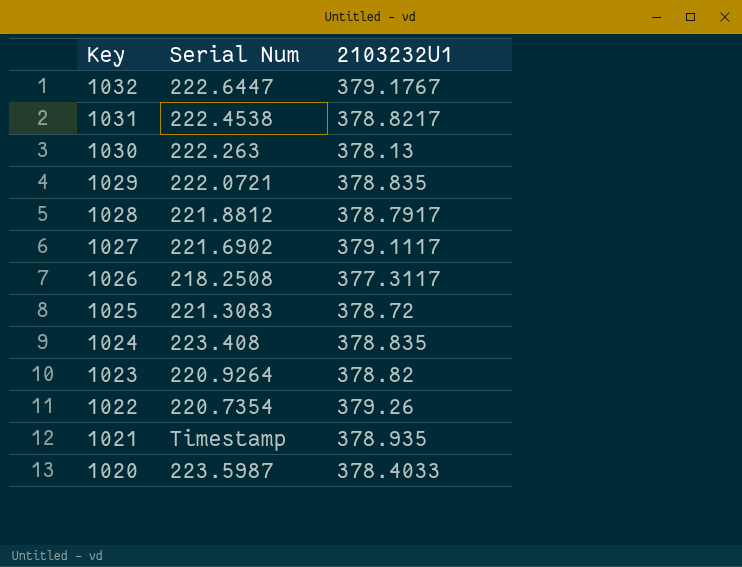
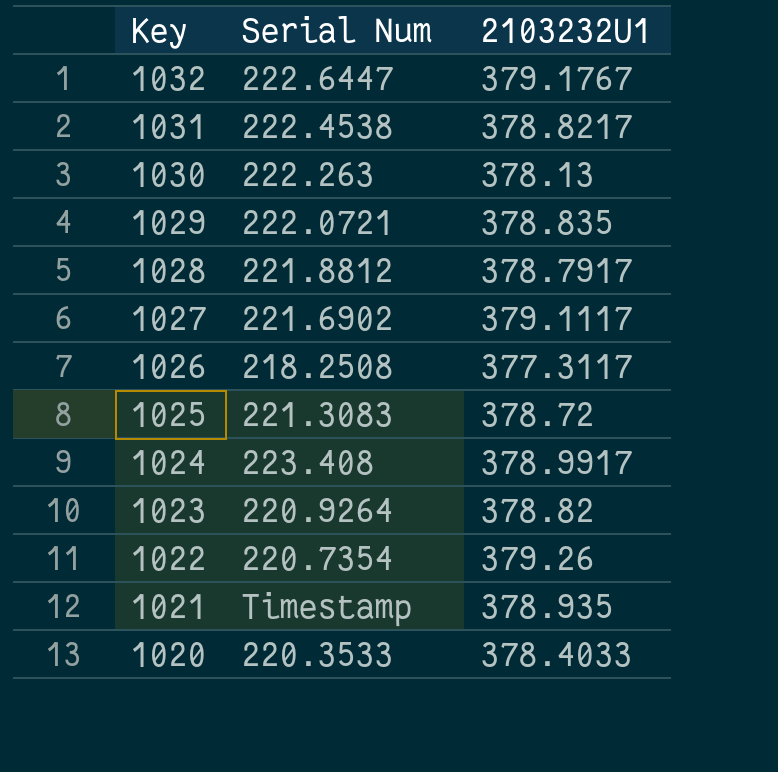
1024 | 2103232U1: 378.835 -> 378.9917
1020 | Serial Num: 223.5987 -> 220.3533

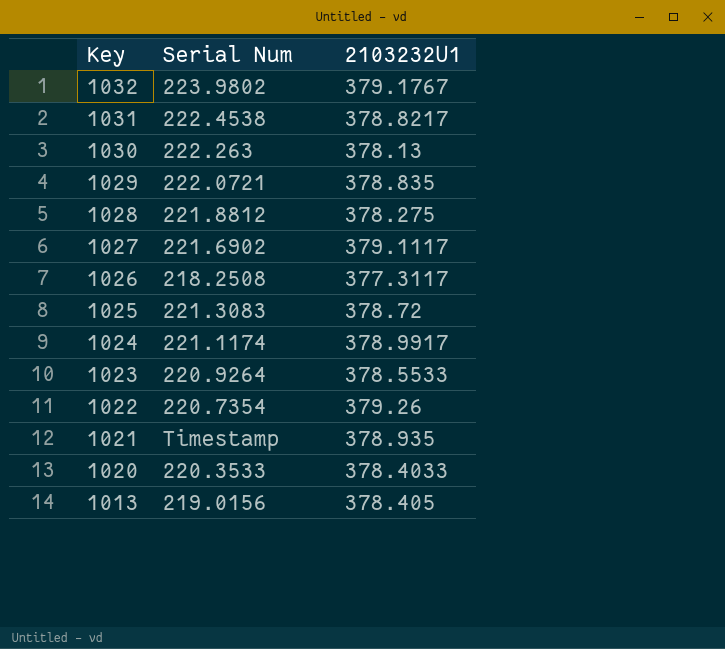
1032 | Serial Num: 222.6447 -> 223.9802
1028 | 2103232U1: 378.7917 -> 378.275
1024 | Serial Num: 223.408 -> 221.1174
1023 | 2103232U1: 378.82 -> 378.5533
row 1013: none -> 219.0156 | 378.405

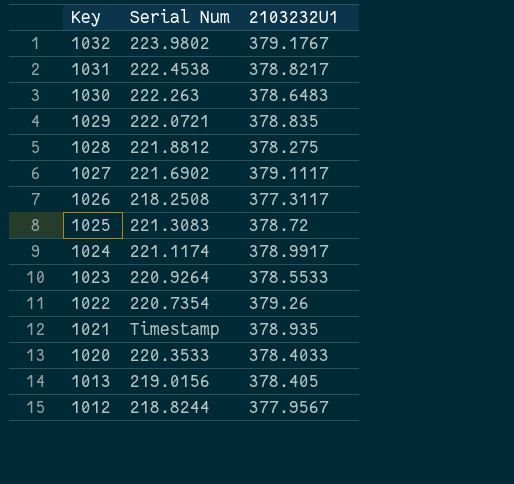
1030 | 2103232U1: 378.13 -> 378.6483
row 1012: none -> 218.8244 | 377.9567

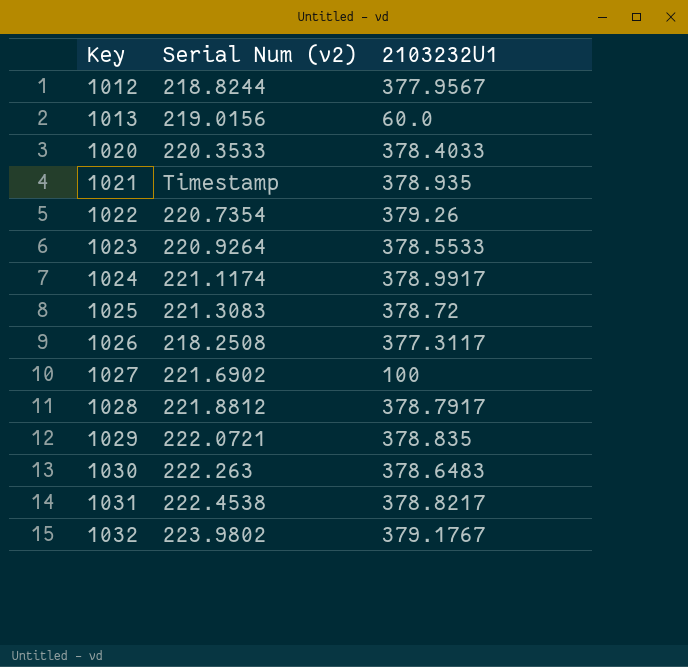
row order: Key descending -> Key ascending
column name: Serial Num -> Serial Num (v2)
1013 | 2103232U1: 378.405 -> 60.0
1027 | 2103232U1: 379.1117 -> 100
1028 | 2103232U1: 378.275 -> 378.7917

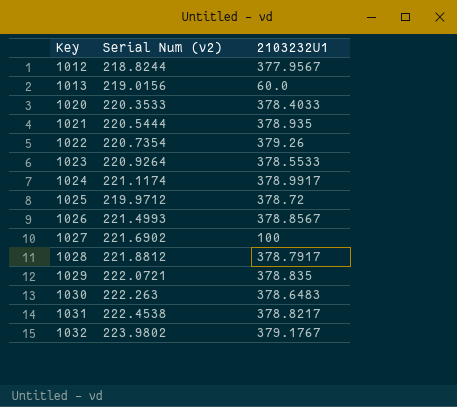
1021 | Serial Num (v2): Timestamp -> 220.5444
1025 | Serial Num (v2): 221.3083 -> 219.9712
1026 | Serial Num (v2): 218.2508 -> 221.4993
1026 | 2103232U1: 377.3117 -> 378.8567

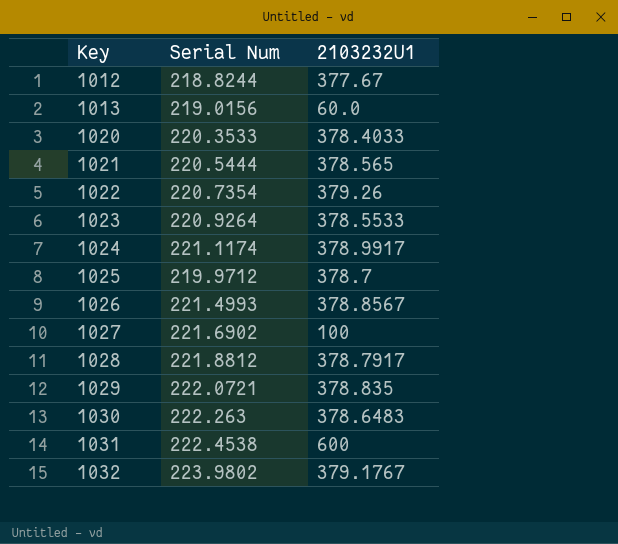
column name: Serial Num (v2) -> Serial Num
1012 | 2103232U1: 377.9567 -> 377.67
1021 | 2103232U1: 378.935 -> 378.565
1025 | 2103232U1: 378.72 -> 378.7
1031 | 2103232U1: 378.8217 -> 600

